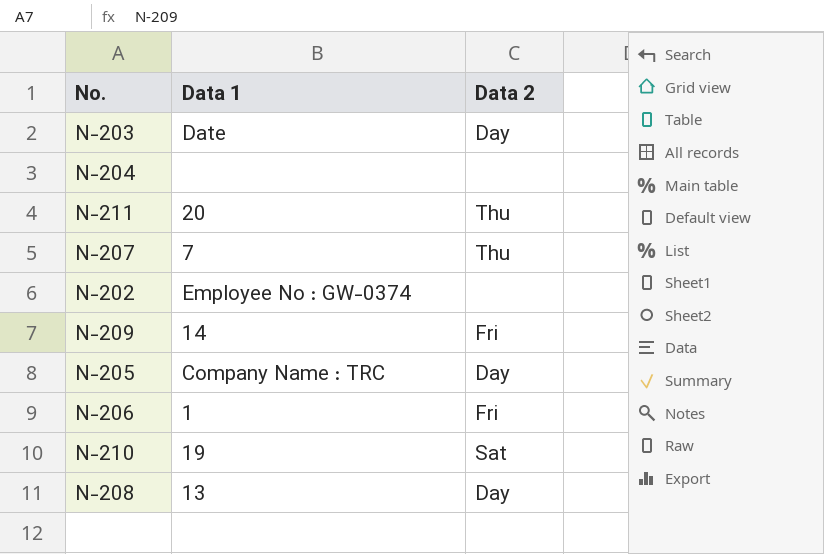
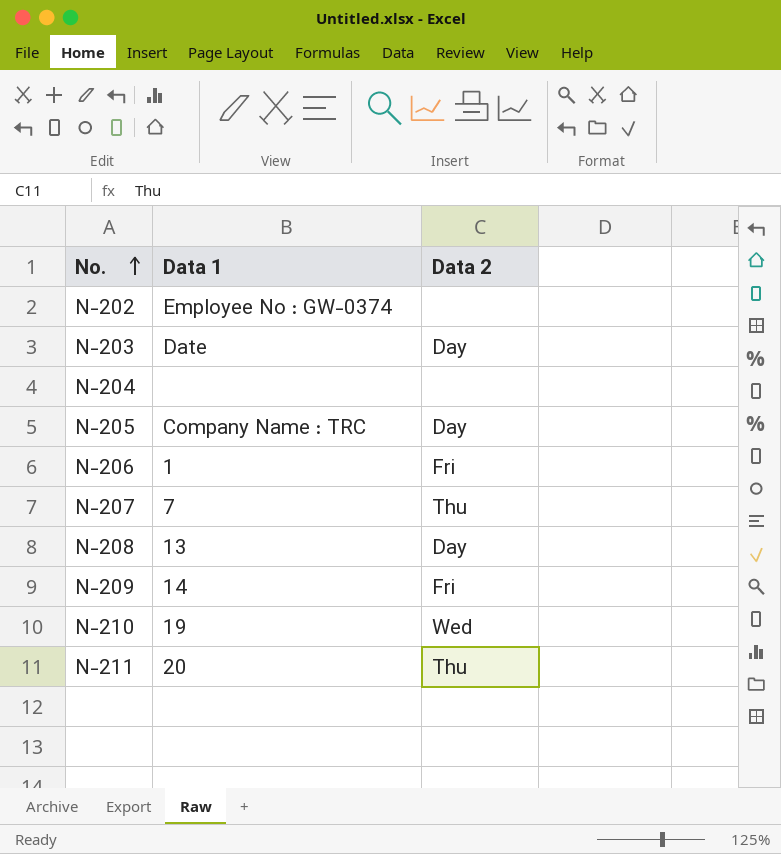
row order: none -> No. ascending
N-210 | Data 2: Sat -> Wed

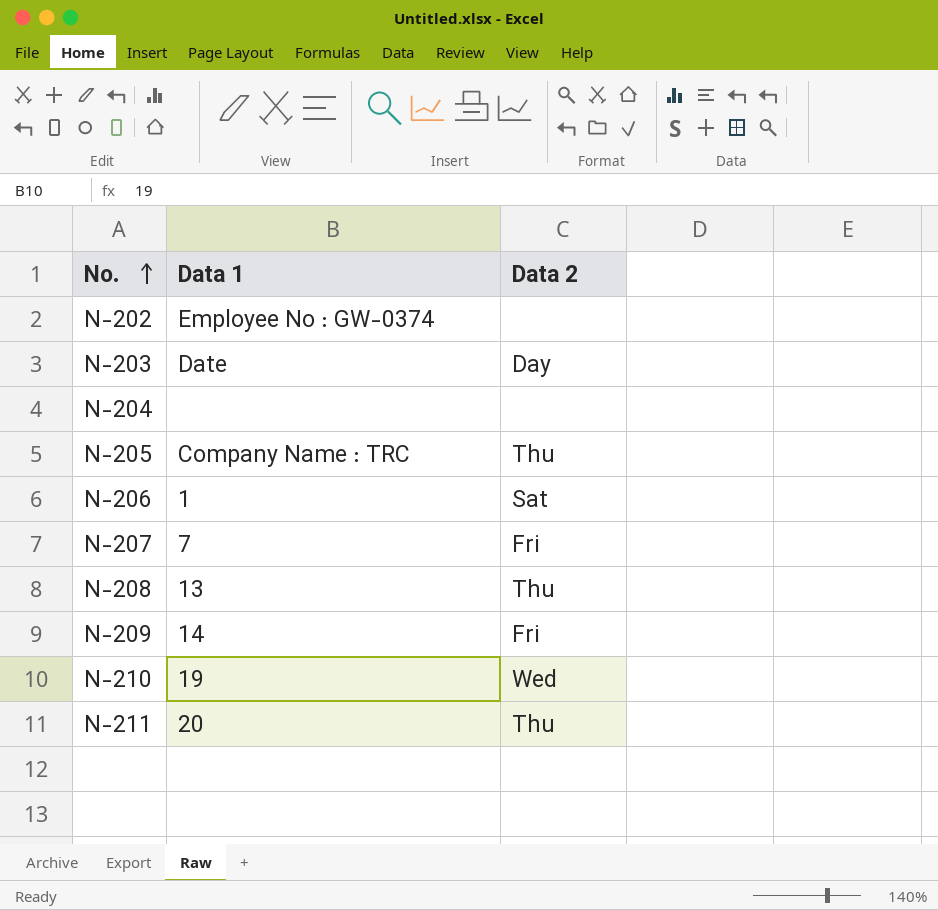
N-205 | Data 2: Day -> Thu
N-206 | Data 2: Fri -> Sat
N-207 | Data 2: Thu -> Fri
N-208 | Data 2: Day -> Thu

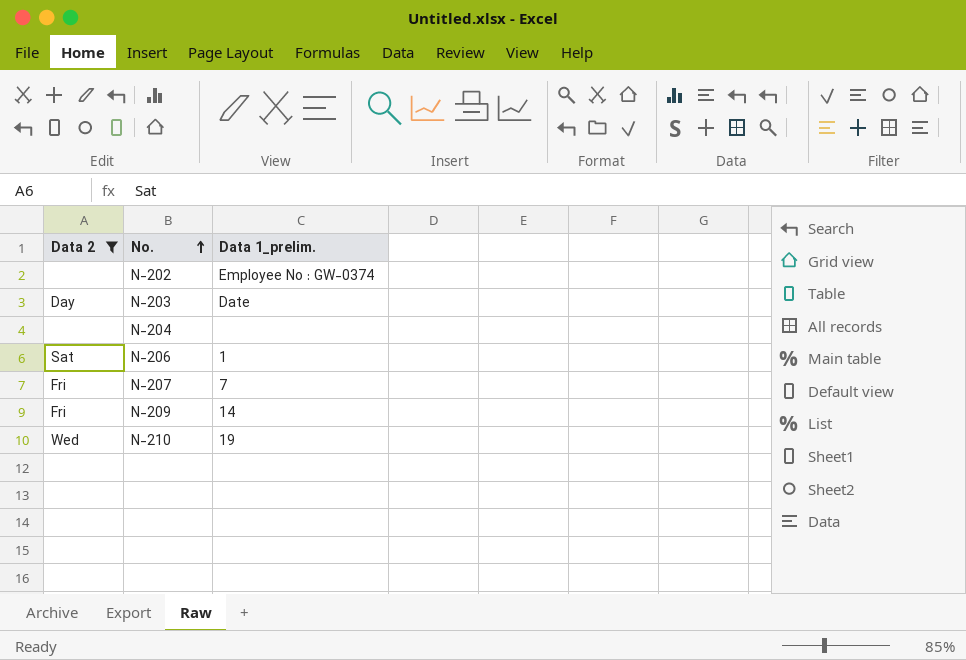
filter: none -> Data 2 != Thu
column Data 2 | position: 3 -> 1
column name: Data 1 -> Data 1_prelim.

